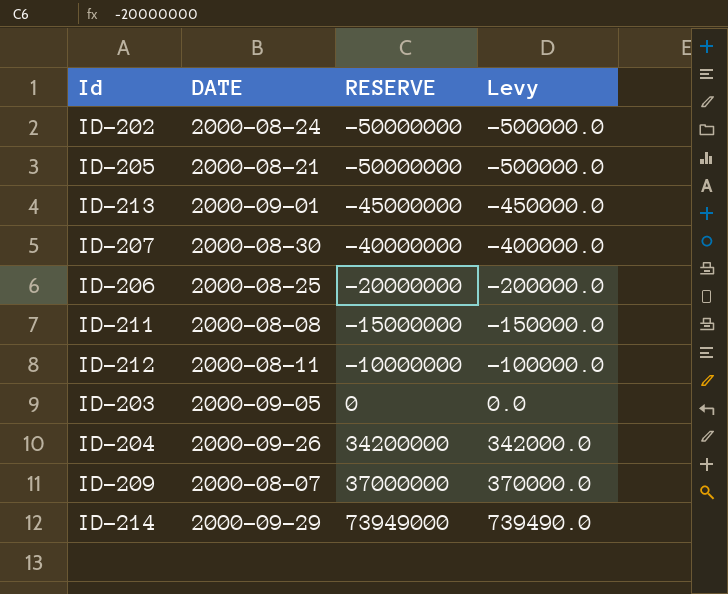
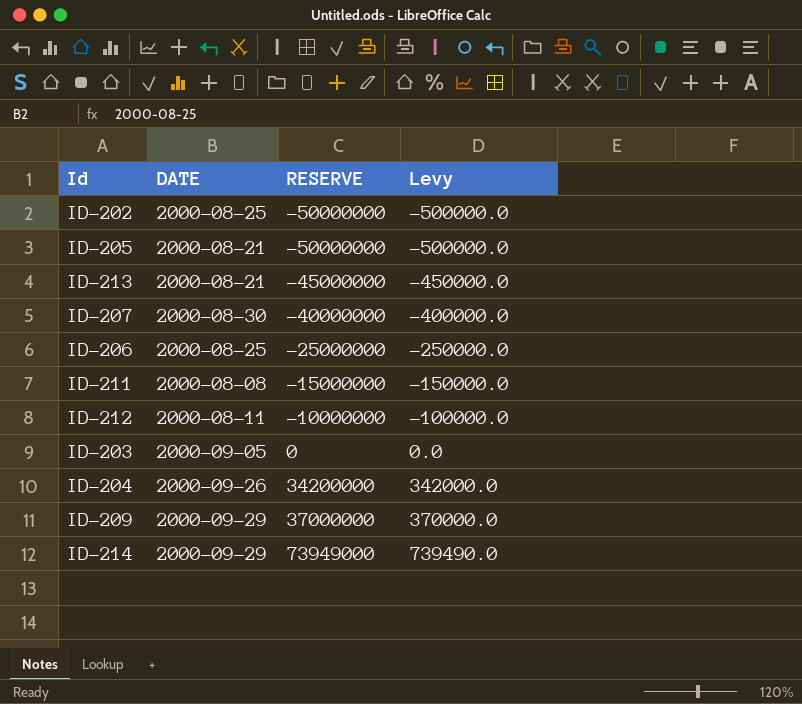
ID-202 | DATE: 2000-08-24 -> 2000-08-25
ID-213 | DATE: 2000-09-01 -> 2000-08-21
ID-206 | RESERVE: -20000000 -> -25000000
ID-206 | Levy: -200000.0 -> -250000.0
ID-209 | DATE: 2000-08-07 -> 2000-09-29

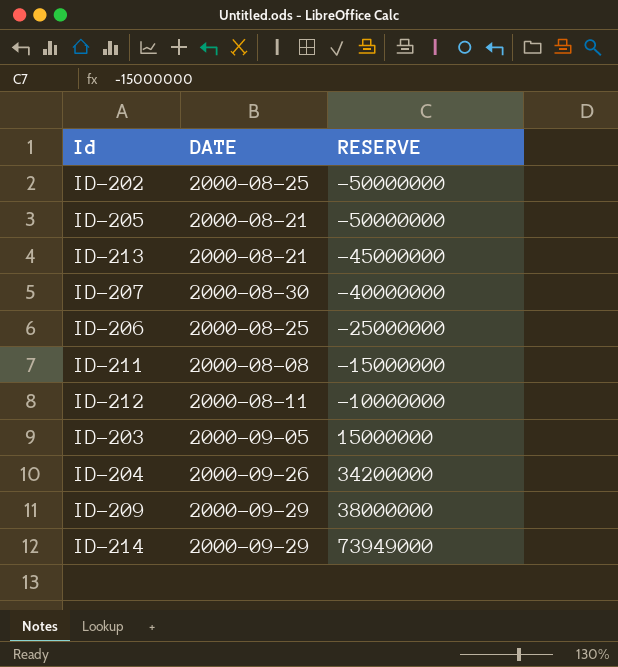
column Levy | formula: [RESERVE] * 0.01 -> none
ID-203 | RESERVE: 0 -> 15000000
ID-209 | RESERVE: 37000000 -> 38000000

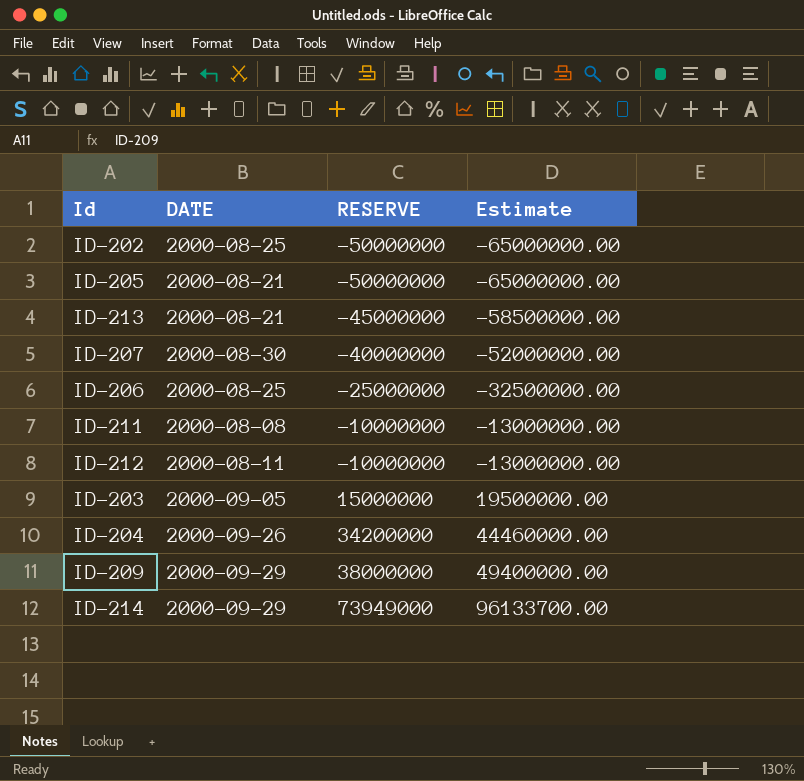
column Estimate | formula: none -> [RESERVE] * 1.3
ID-211 | RESERVE: -15000000 -> -10000000

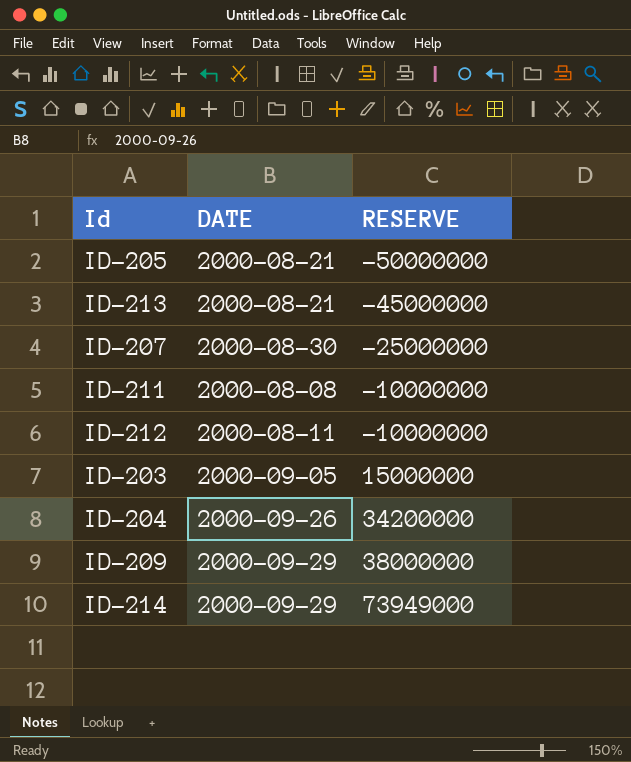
column Estimate | formula: [RESERVE] * 1.3 -> none
row ID-202: 2000-08-25 | -50000000 | -65000000.00 -> none
row ID-206: 2000-08-25 | -25000000 | -32500000.00 -> none
ID-207 | RESERVE: -40000000 -> -25000000

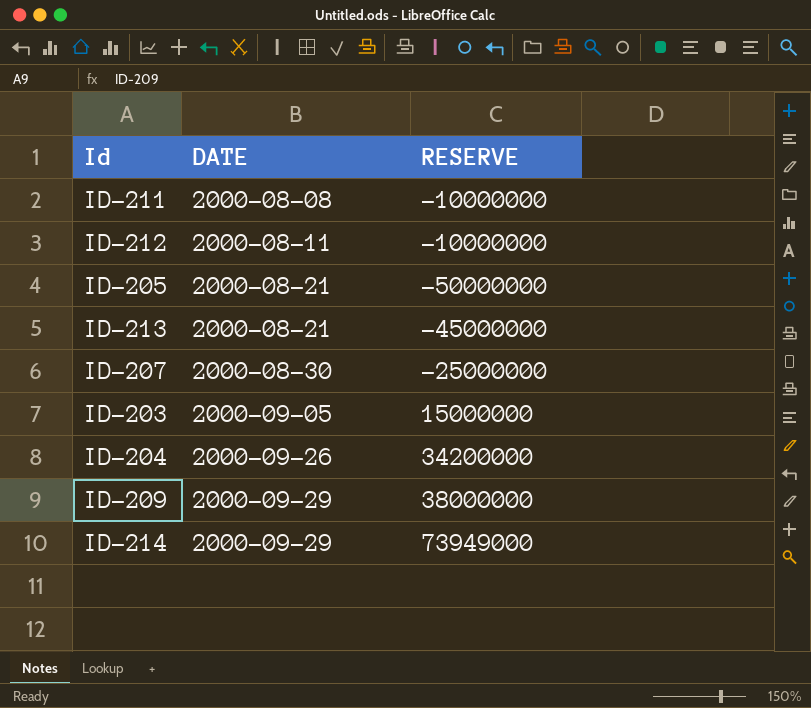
row order: RESERVE ascending -> DATE ascending

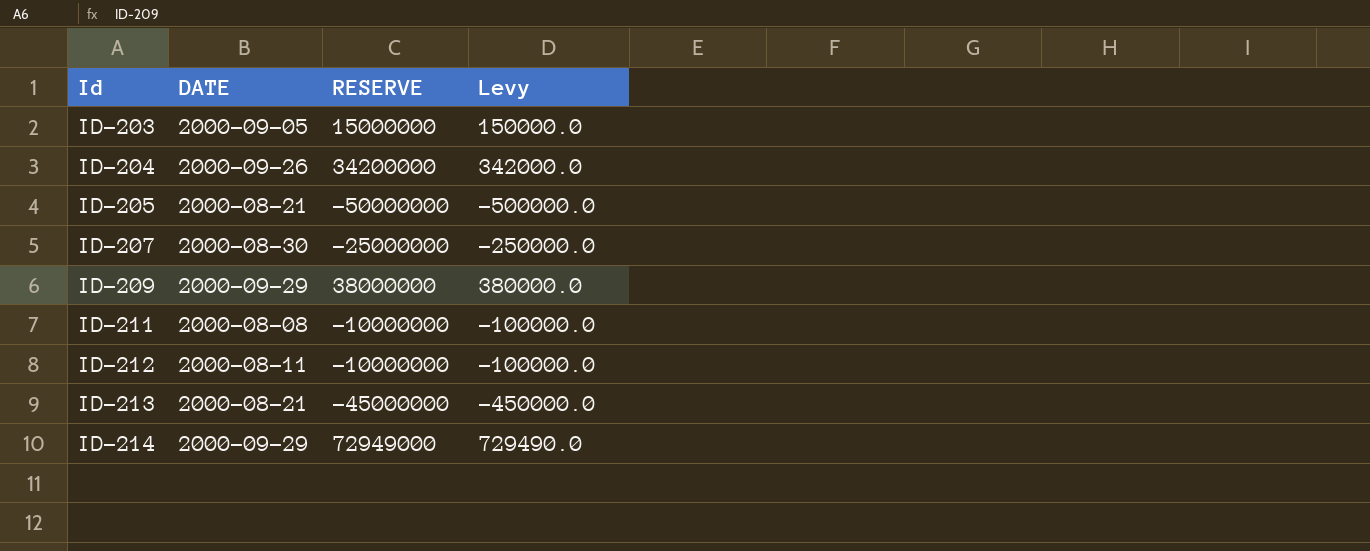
row order: DATE ascending -> Id ascending
column Levy | formula: none -> [RESERVE] * 0.01
ID-214 | RESERVE: 73949000 -> 72949000

